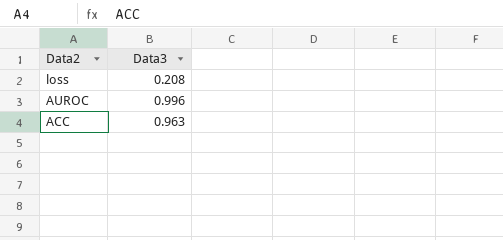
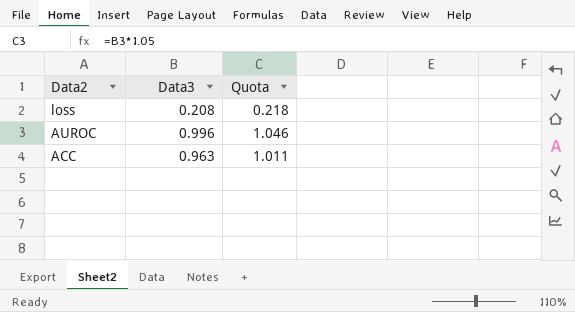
column Quota | formula: none -> [Data3] * 1.05

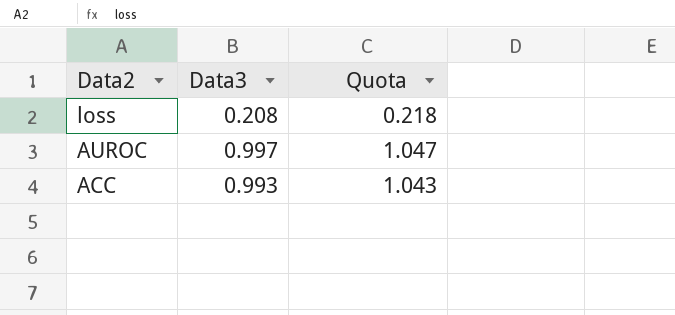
AUROC | Data3: 0.996 -> 0.997
AUROC | Quota: 1.046 -> 1.047
ACC | Data3: 0.963 -> 0.993
ACC | Quota: 1.011 -> 1.043

